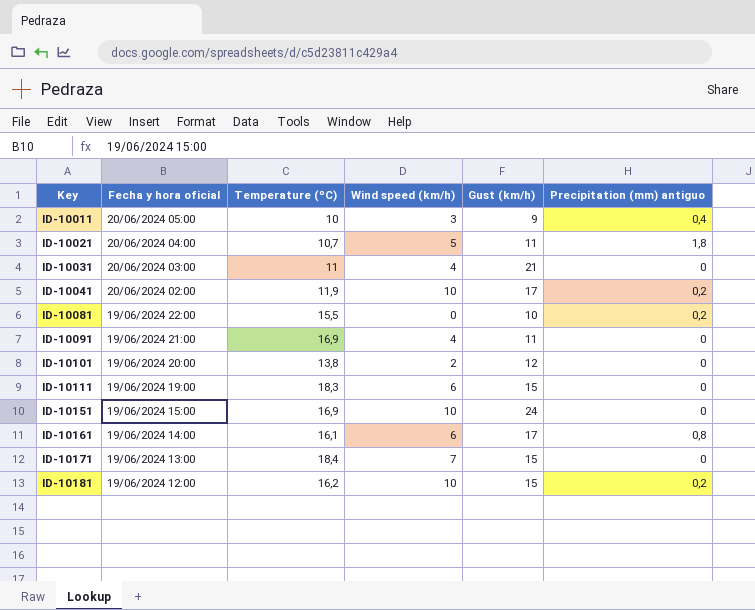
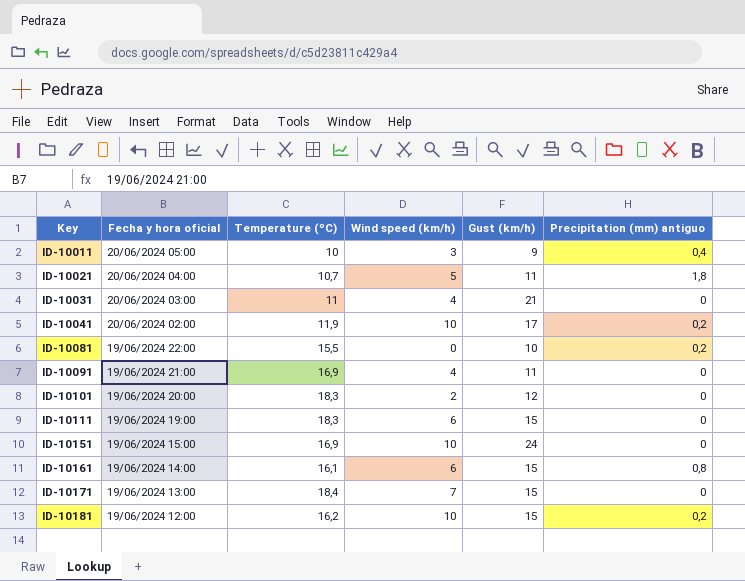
ID-10101 | Temperature (ºC): 13,8 -> 18,3
ID-10161 | Gust (km/h): 17 -> 15

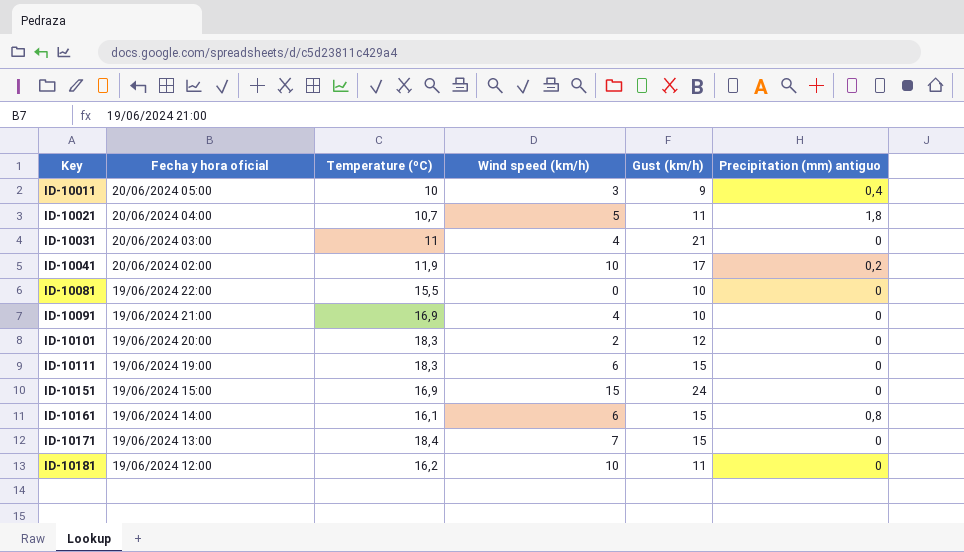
ID-10081 | Precipitation (mm) antiguo: 0,2 -> 0
ID-10091 | Gust (km/h): 11 -> 10
ID-10151 | Wind speed (km/h): 10 -> 15
ID-10181 | Gust (km/h): 15 -> 11
ID-10181 | Precipitation (mm) antiguo: 0,2 -> 0

